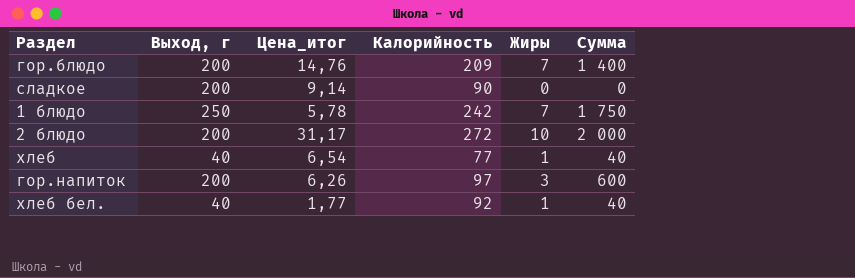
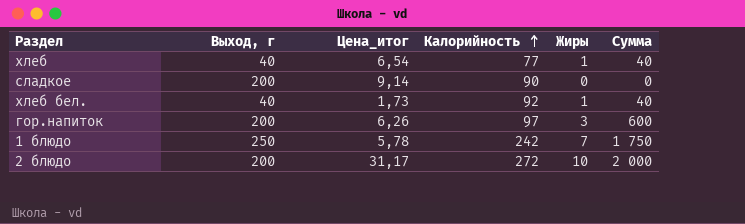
row order: none -> Калорийность ascending
row гор.блюдо: 200 | 14,76 | 209 | 7 | 1 400 -> none
хлеб бел. | Цена_итог: 1,77 -> 1,73

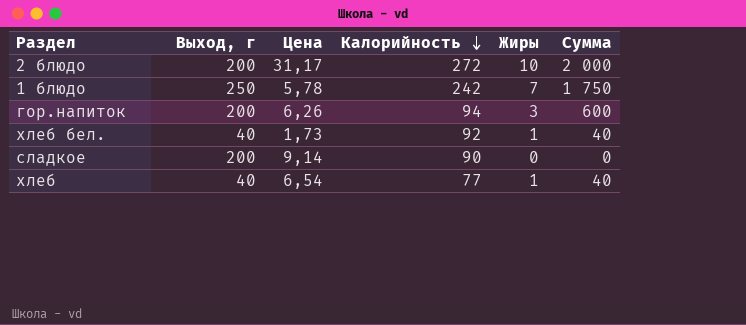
row order: Калорийность ascending -> Калорийность descending
column name: Цена_итог -> Цена
гор.напиток | Калорийность: 97 -> 94

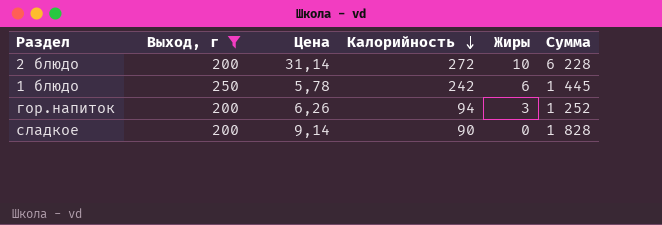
filter: none -> Выход, г != 40
column Сумма | formula: [Выход, г] * [Жиры] -> [Выход, г] * [Цена]
2 блюдо | Цена: 31,17 -> 31,14
1 блюдо | Жиры: 7 -> 6

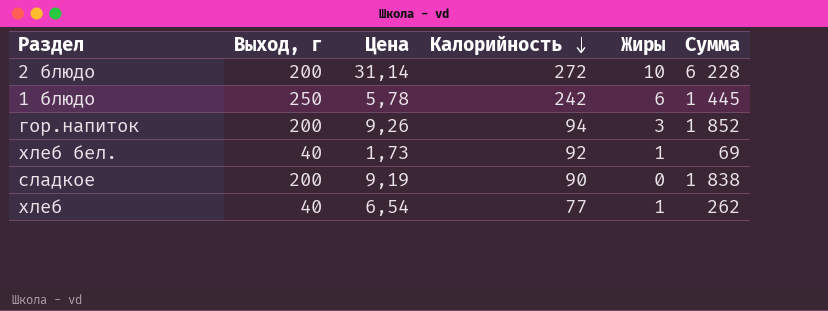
filter: Выход, г != 40 -> none
гор.напиток | Цена: 6,26 -> 9,26
гор.напиток | Сумма: 1 252 -> 1 852
сладкое | Цена: 9,14 -> 9,19
сладкое | Сумма: 1 828 -> 1 838

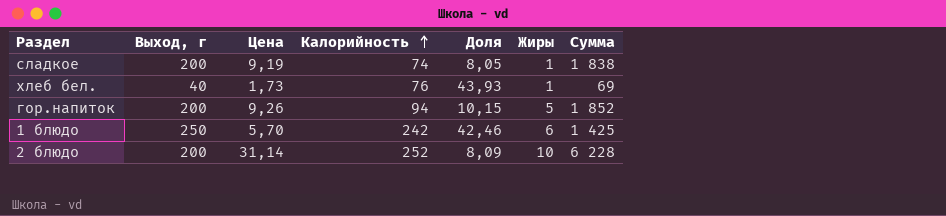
row order: Калорийность descending -> Калорийность ascending
column Доля | formula: none -> [Калорийность] / [Цена]
row хлеб: 40 | 6,54 | 77 | 1 | 262 -> none
сладкое | Калорийность: 90 -> 74
сладкое | Жиры: 0 -> 1
хлеб бел. | Калорийность: 92 -> 76
гор.напиток | Жиры: 3 -> 5
1 блюдо | Цена: 5,78 -> 5,70
1 блюдо | Сумма: 1 445 -> 1 425
2 блюдо | Калорийность: 272 -> 252

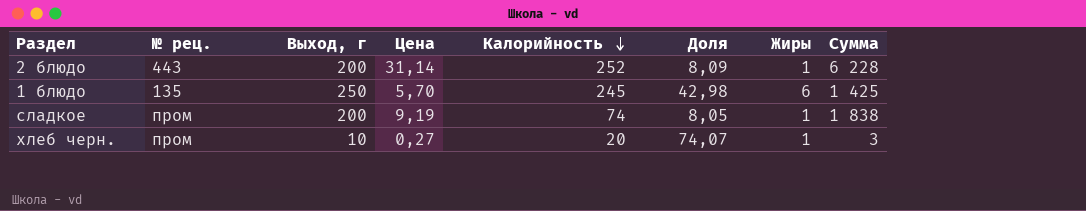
row order: Калорийность ascending -> Калорийность descending
column № рец. | position: none -> 2
row хлеб бел.: 40 | 1,73 | 76 | 43,93 | 1 | 69 -> none
row гор.напиток: 200 | 9,26 | 94 | 10,15 | 5 | 1 852 -> none
2 блюдо | Жиры: 10 -> 1
1 блюдо | Калорийность: 242 -> 245
1 блюдо | Доля: 42,46 -> 42,98
row хлеб черн.: none -> пром | 10 | 0,27 | 20 | 74,07 | 1 | 3

